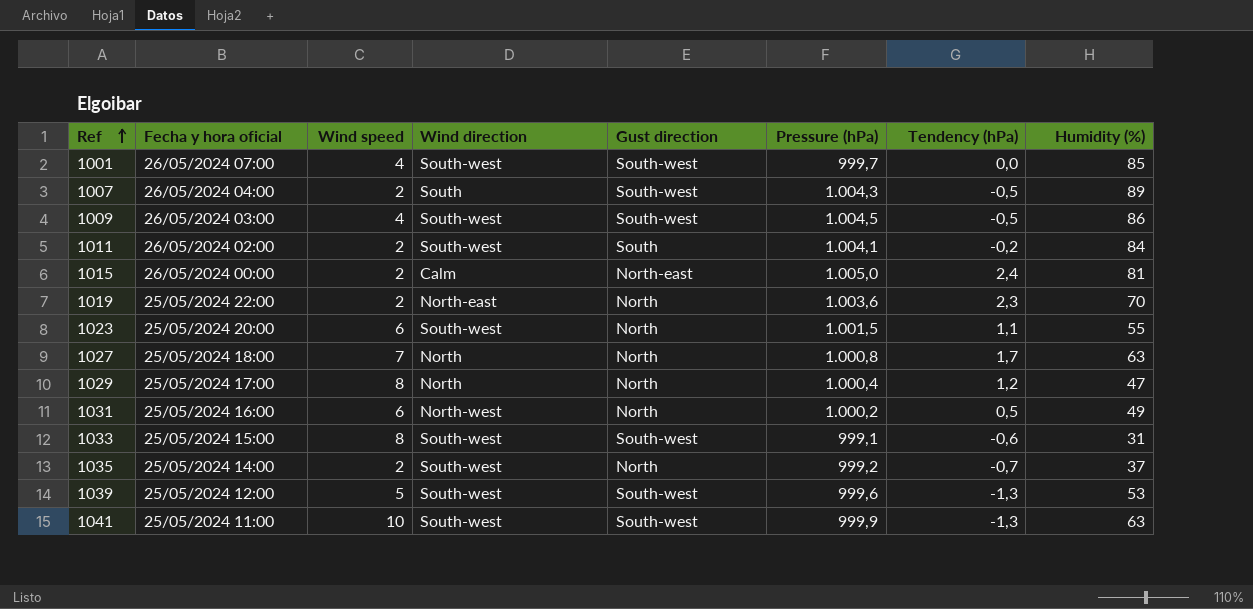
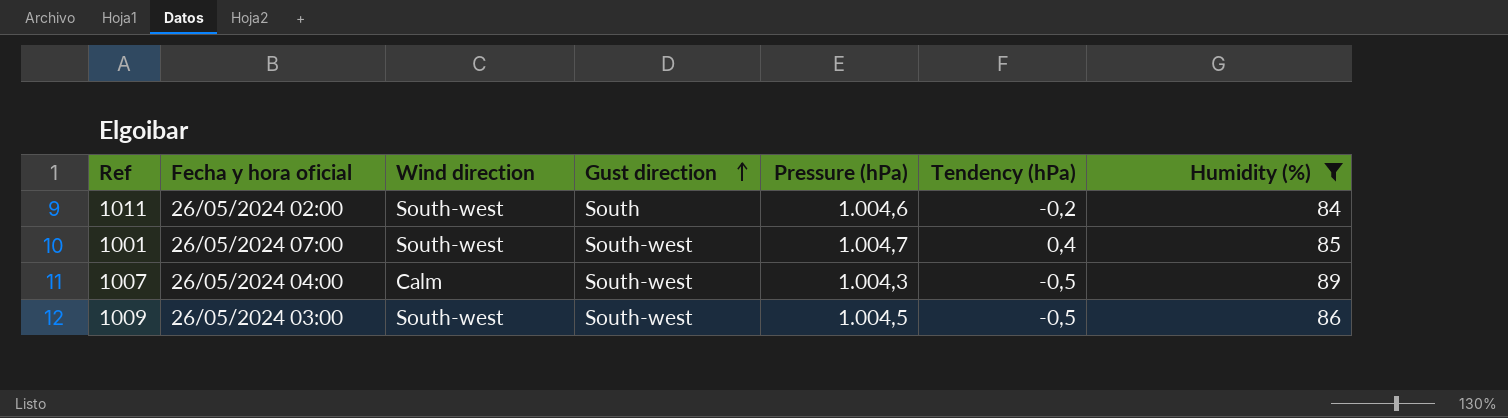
filter: none -> Humidity (%) >= 84
row order: Ref ascending -> Gust direction ascending
column Wind speed | position: 3 -> none
1011 | Pressure (hPa): 1.004,1 -> 1.004,6
1001 | Pressure (hPa): 999,7 -> 1.004,7
1001 | Tendency (hPa): 0,0 -> 0,4
1007 | Wind direction: South -> Calm

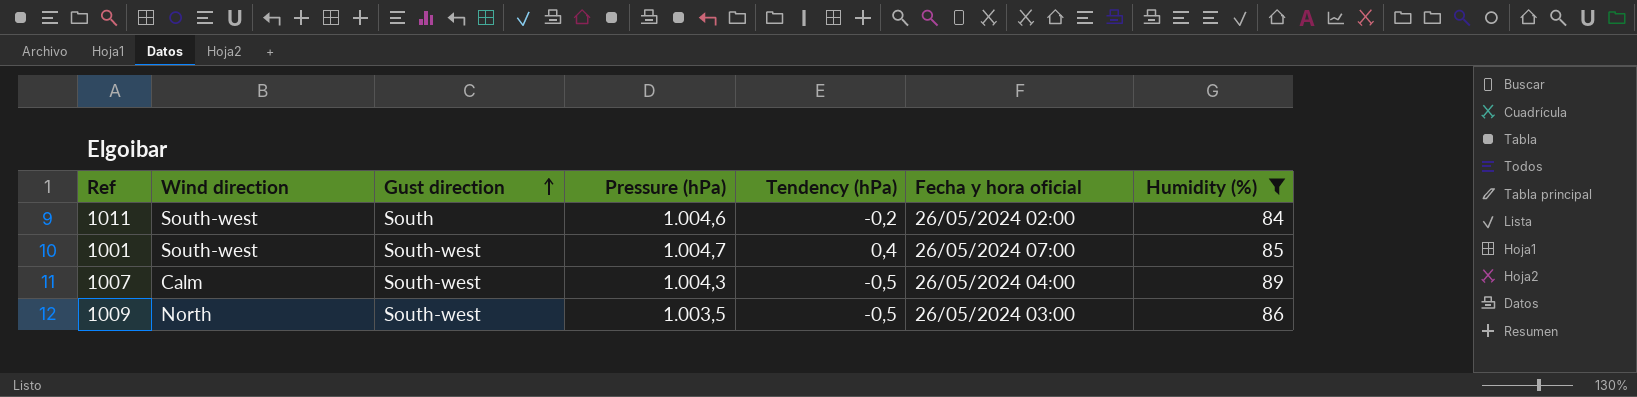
column Fecha y hora oficial | position: 2 -> 6
1009 | Wind direction: South-west -> North
1009 | Pressure (hPa): 1.004,5 -> 1.003,5

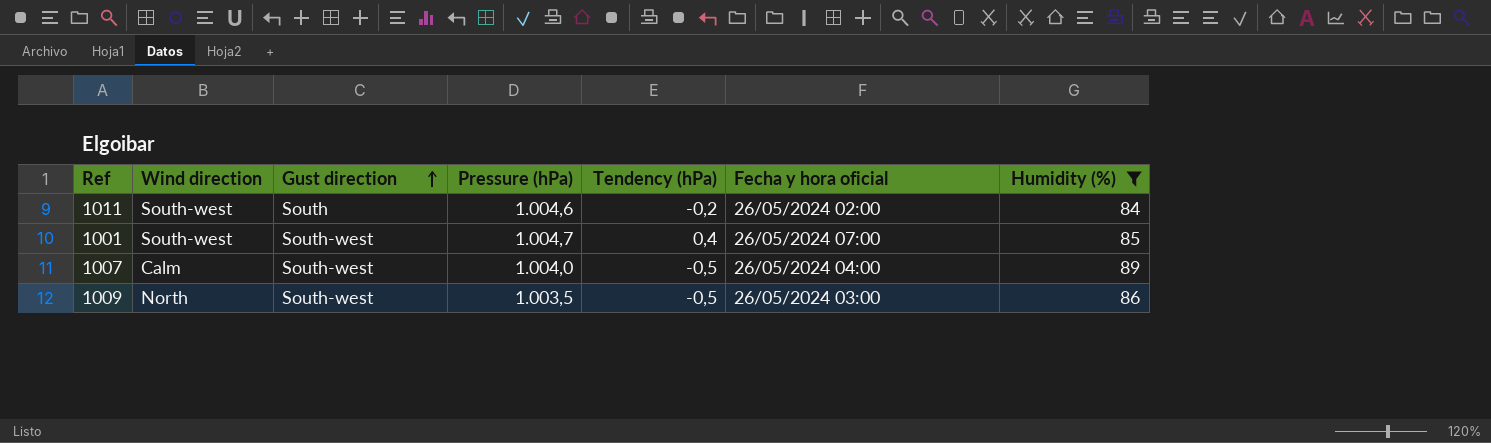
1007 | Pressure (hPa): 1.004,3 -> 1.004,0

